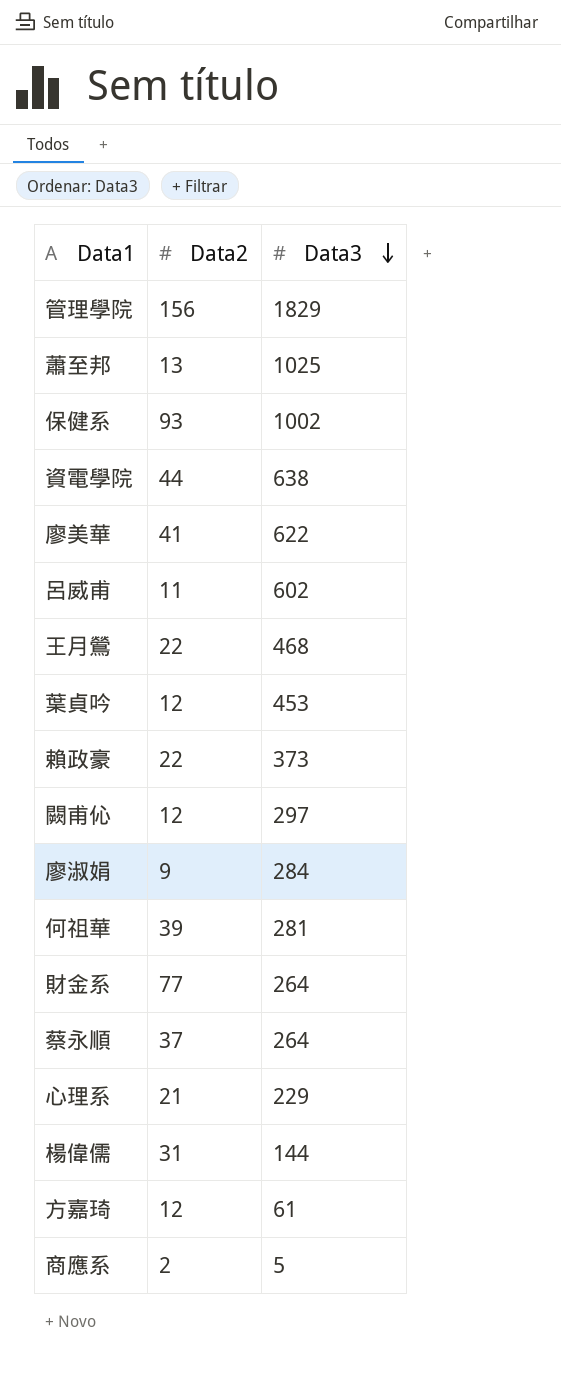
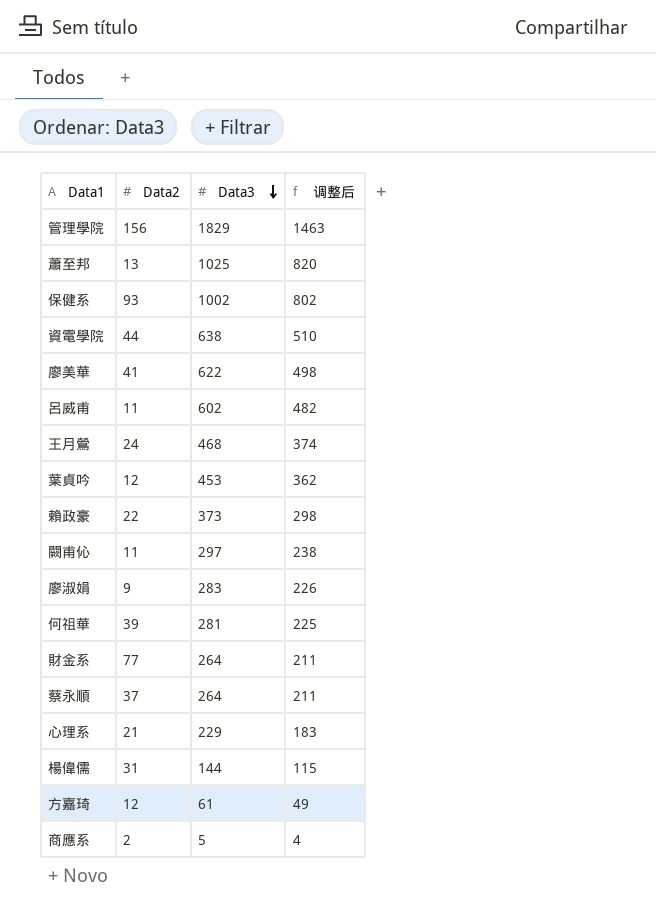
column 调整后 | formula: none -> [Data3] * 0.8
王月鶯 | Data2: 22 -> 24
闕甫伈 | Data2: 12 -> 11
廖淑娟 | Data3: 284 -> 283

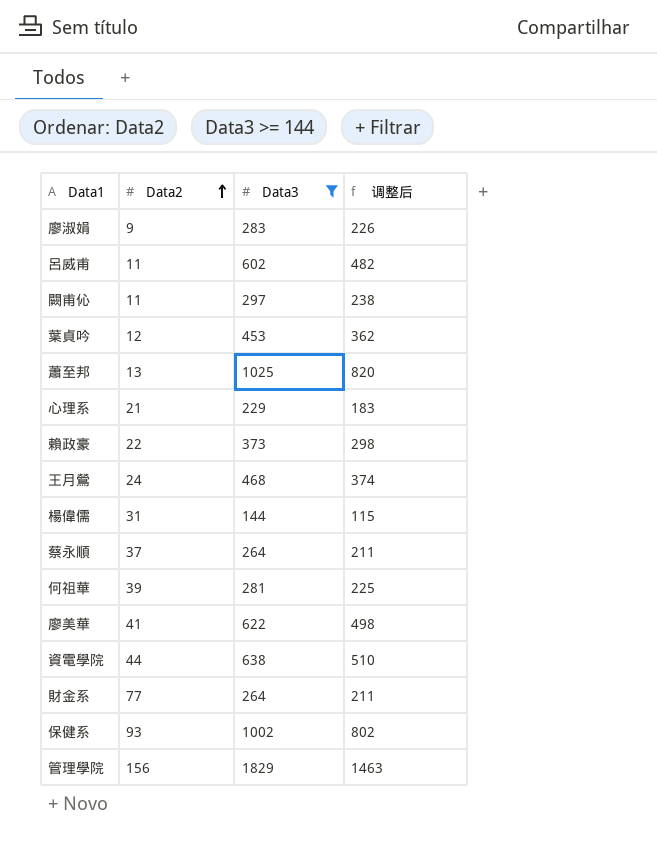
filter: none -> Data3 >= 144
row order: Data3 descending -> Data2 ascending

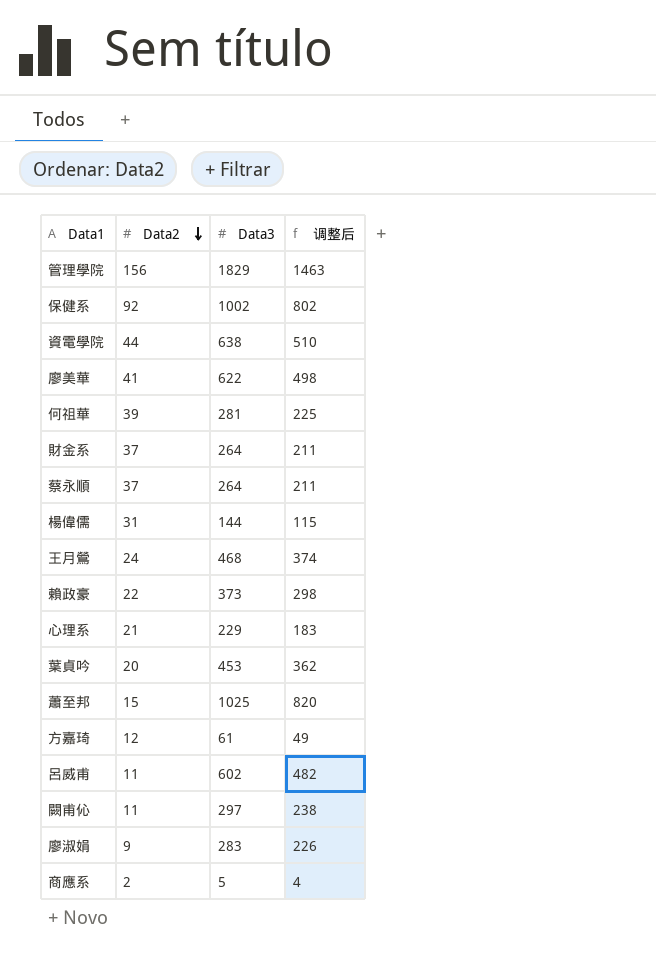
filter: Data3 >= 144 -> none
row order: Data2 ascending -> Data2 descending
保健系 | Data2: 93 -> 92
財金系 | Data2: 77 -> 37
葉貞吟 | Data2: 12 -> 20
蕭至邦 | Data2: 13 -> 15

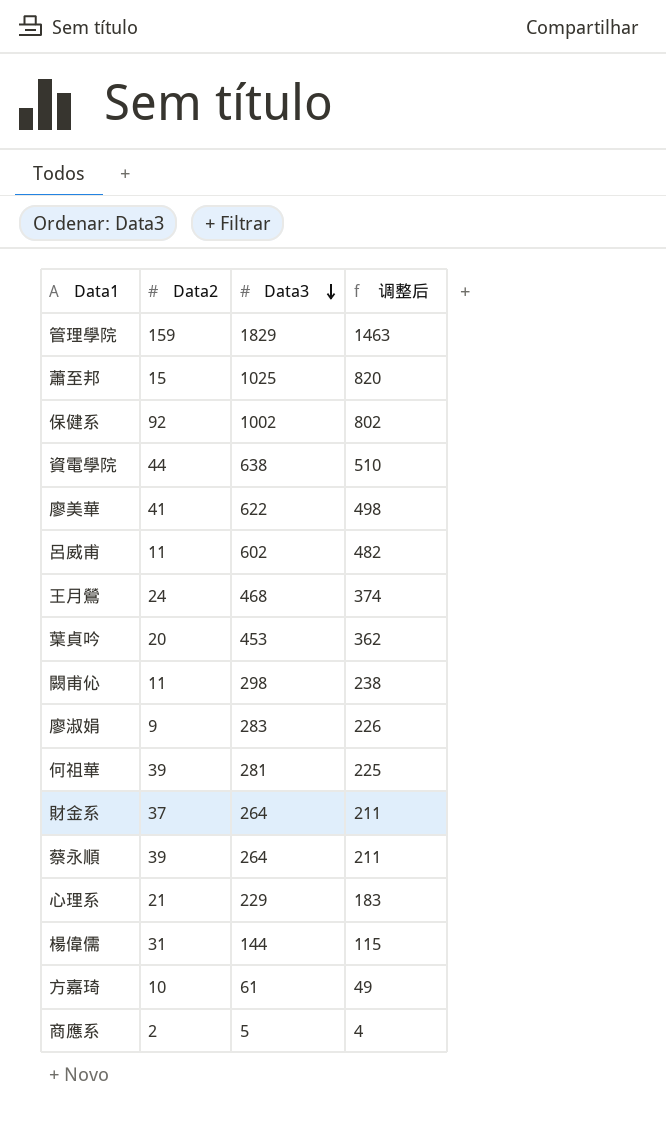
row order: Data2 descending -> Data3 descending
row 賴政豪: 22 | 373 | 298 -> none
管理學院 | Data2: 156 -> 159
闕甫伈 | Data3: 297 -> 298
蔡永順 | Data2: 37 -> 39
方嘉琦 | Data2: 12 -> 10

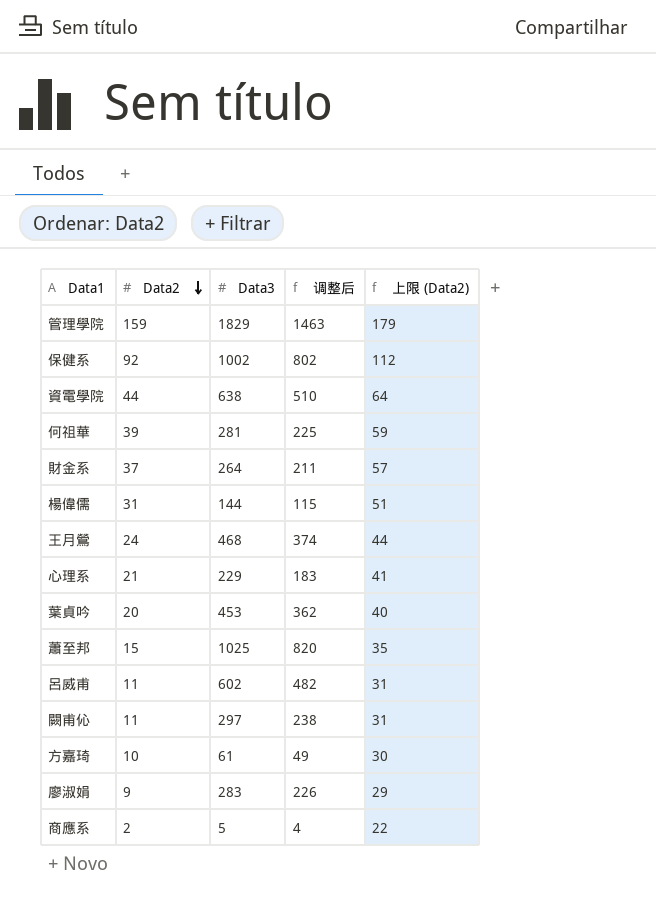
row order: Data3 descending -> Data2 descending
column 上限 (Data2) | formula: none -> [Data2] + 20
row 廖美華: 41 | 622 | 498 -> none
row 蔡永順: 39 | 264 | 211 -> none
闕甫伈 | Data3: 298 -> 297

